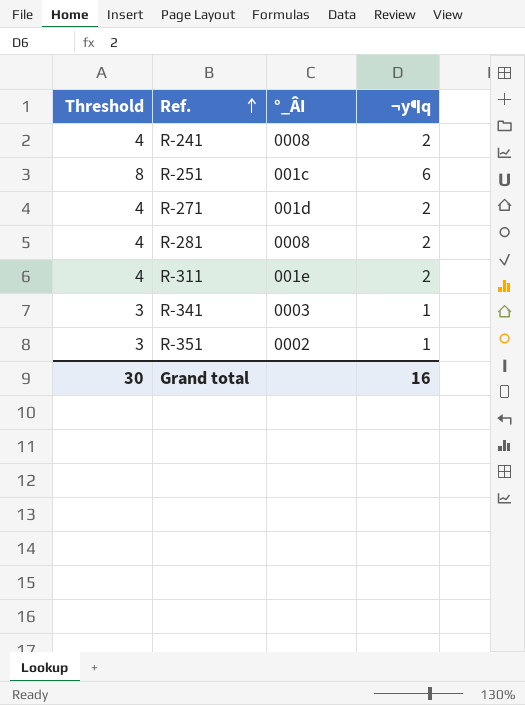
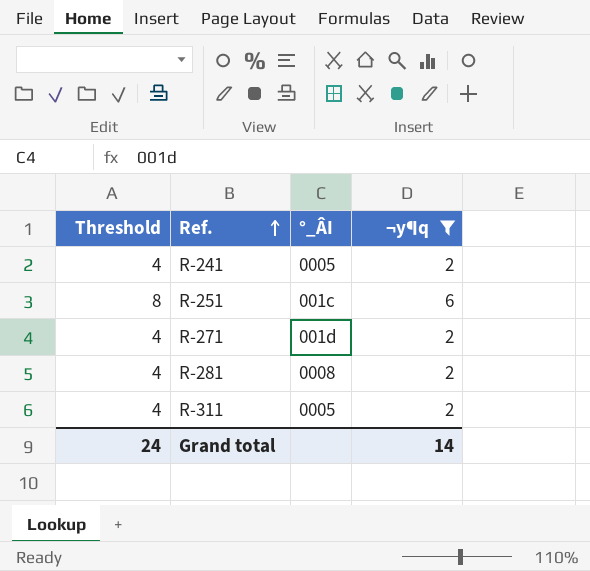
filter: none -> ¬y¶q != 1
R-241 | °_ÂI: 0008 -> 0005
R-311 | °_ÂI: 001e -> 0005
Grand total | Threshold: 30 -> 24
Grand total | ¬y¶q: 16 -> 14

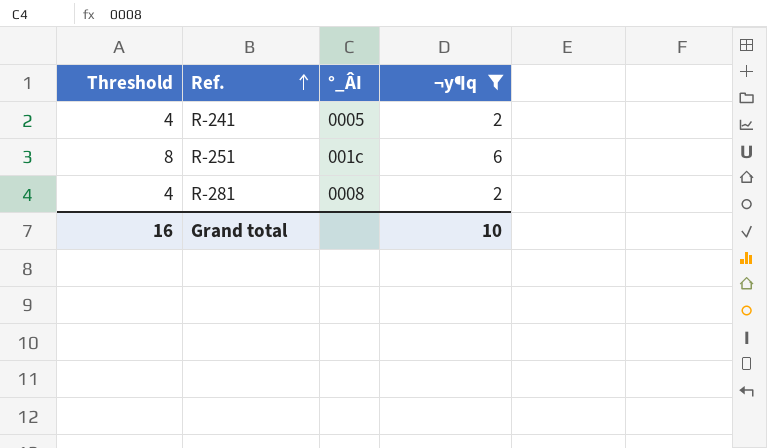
row R-271: 4 | 001d | 2 -> none
row R-311: 4 | 0005 | 2 -> none
Grand total | Threshold: 24 -> 16
Grand total | ¬y¶q: 14 -> 10

